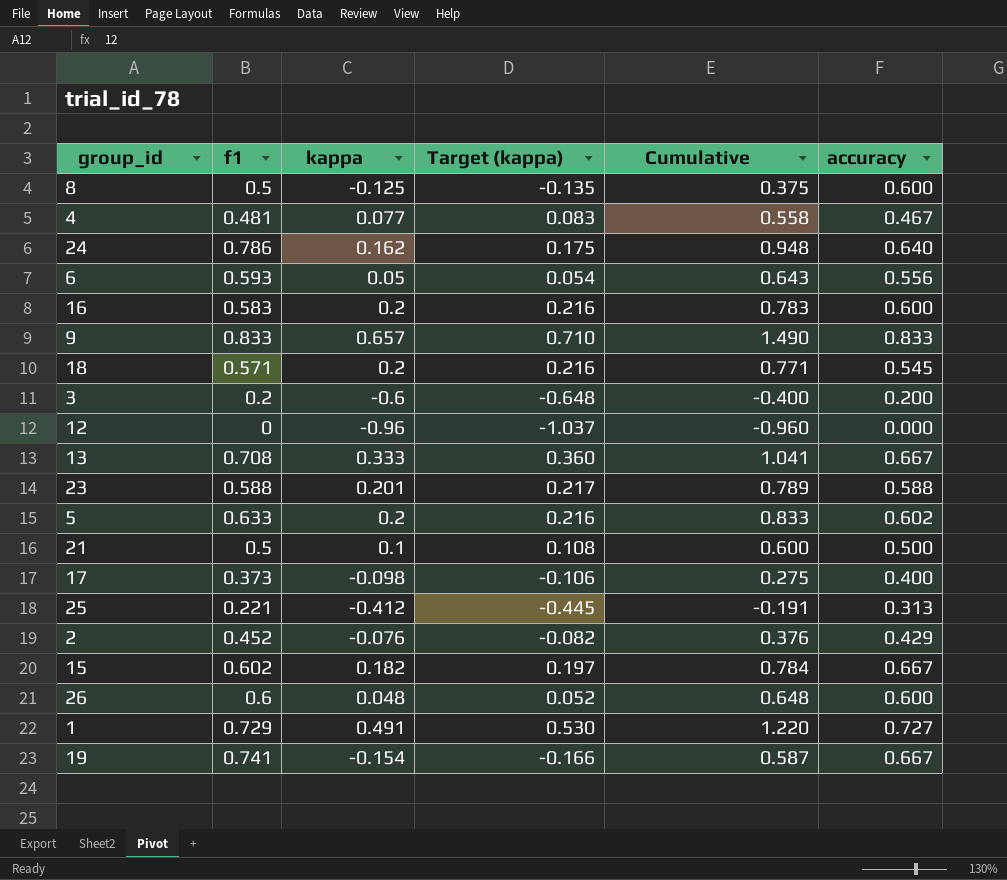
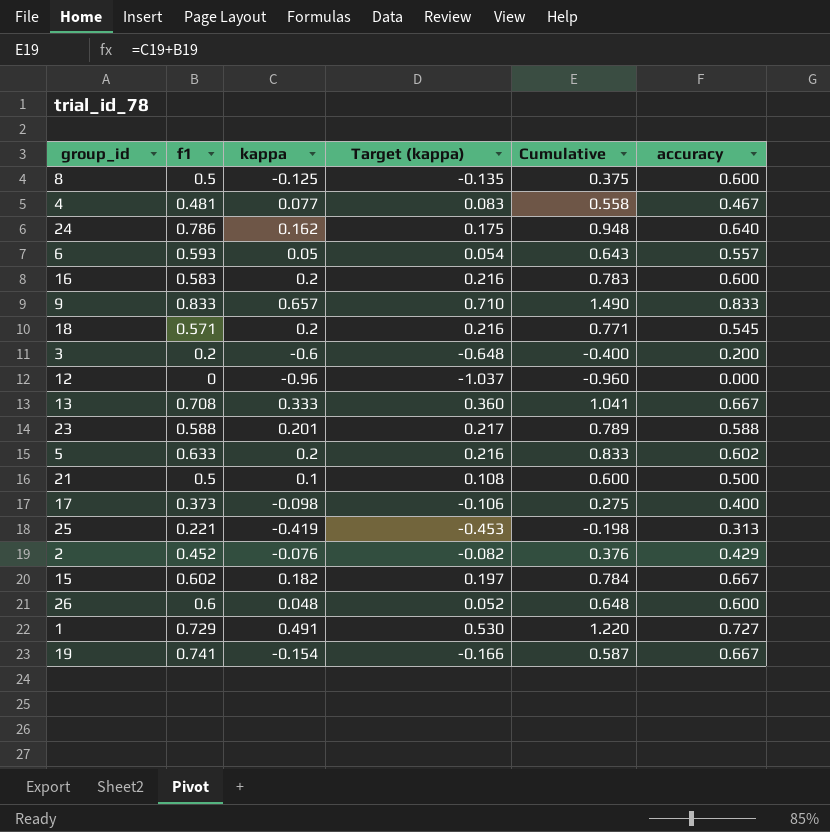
6 | accuracy: 0.556 -> 0.557
25 | kappa: -0.412 -> -0.419
25 | Target (kappa): -0.445 -> -0.453
25 | Cumulative: -0.191 -> -0.198

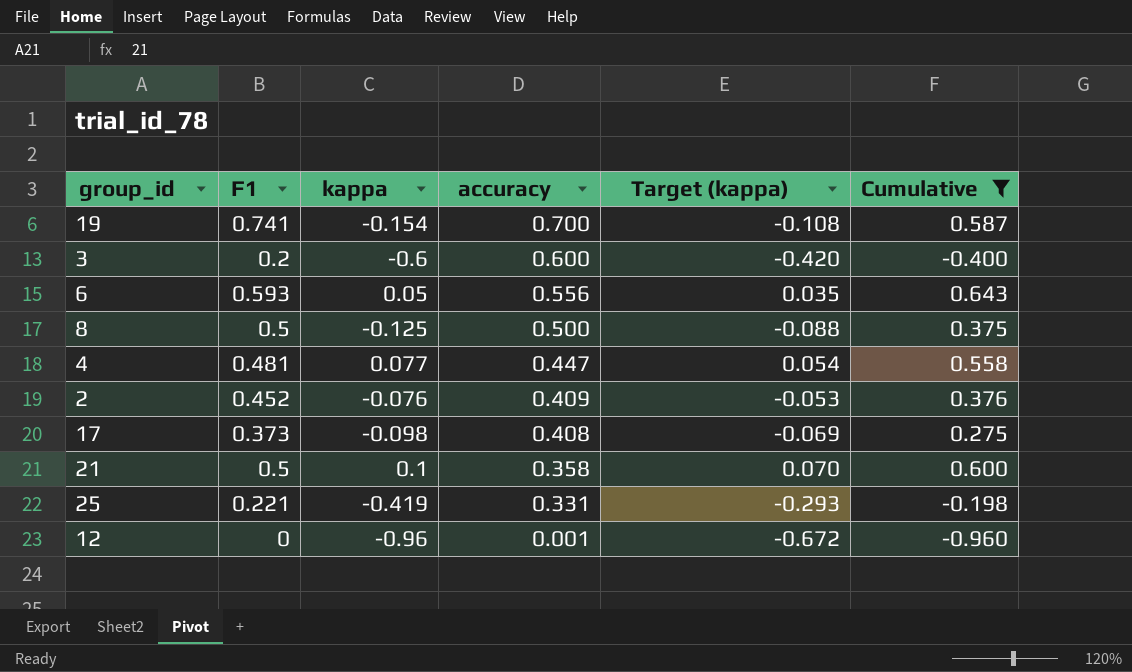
filter: none -> Cumulative <= 0.643
row order: none -> accuracy descending
column name: f1 -> F1
column accuracy | position: 6 -> 4
column Target (kappa) | formula: [kappa] * 1.08 -> [kappa] * 0.7
19 | accuracy: 0.667 -> 0.700
3 | accuracy: 0.200 -> 0.600
6 | accuracy: 0.557 -> 0.556
8 | accuracy: 0.600 -> 0.500
4 | accuracy: 0.467 -> 0.447
2 | accuracy: 0.429 -> 0.409
17 | accuracy: 0.400 -> 0.408
21 | accuracy: 0.500 -> 0.358
25 | accuracy: 0.313 -> 0.331
12 | accuracy: 0.000 -> 0.001

